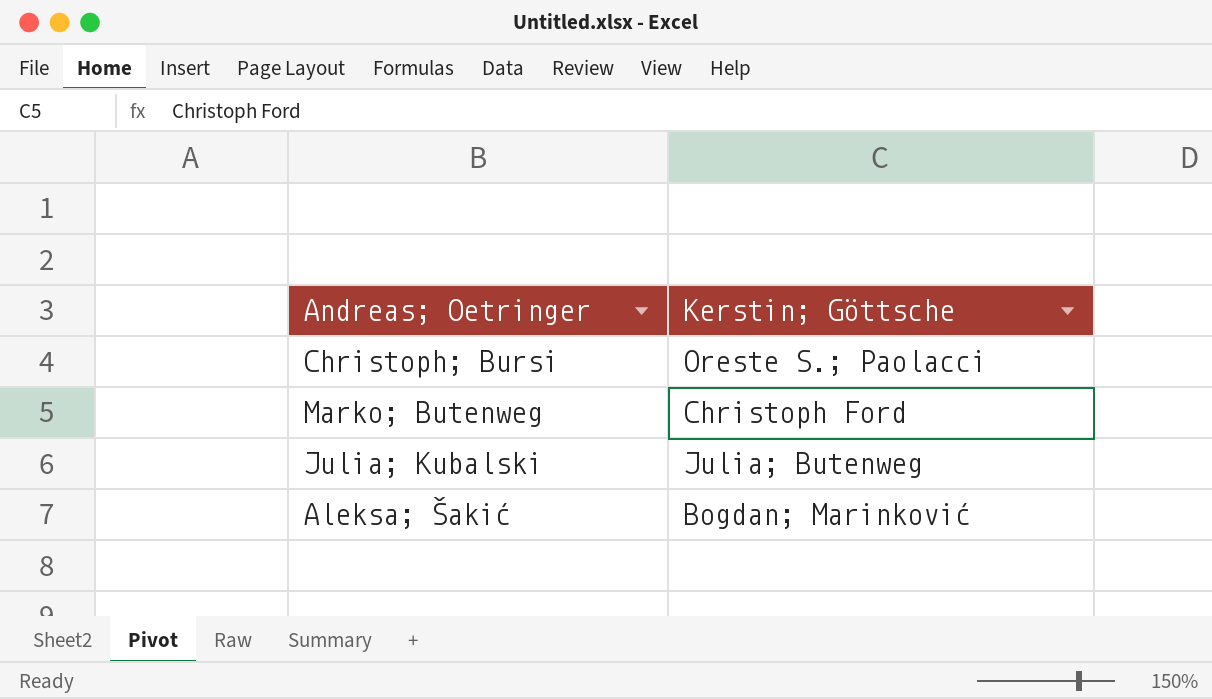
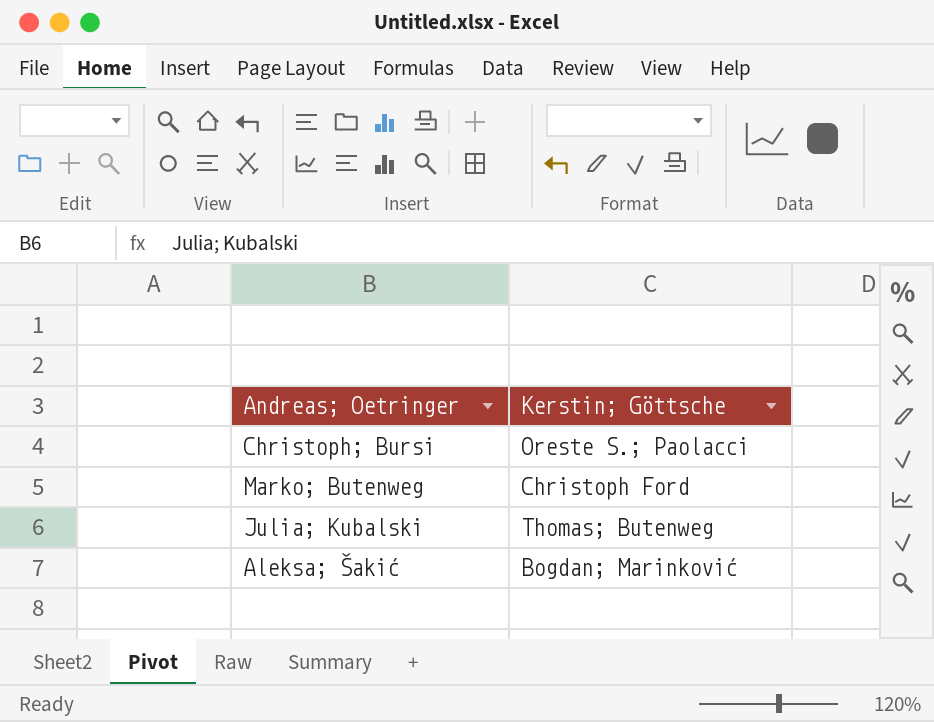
Julia; Kubalski | Kerstin; Göttsche: Julia; Butenweg -> Thomas; Butenweg

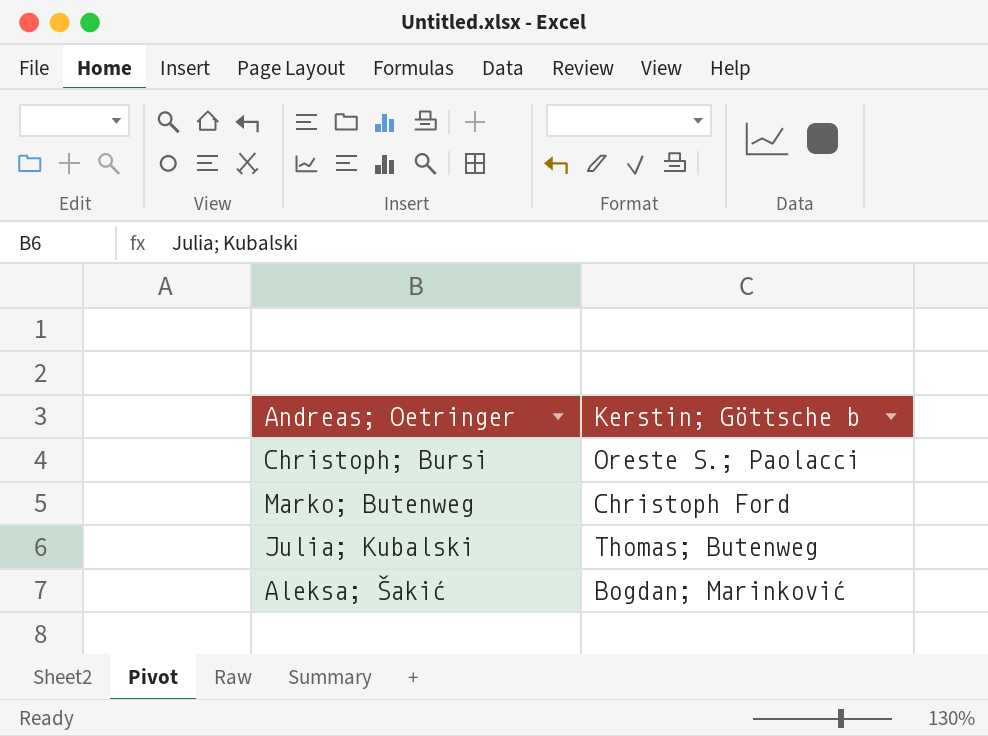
column name: Kerstin; Göttsche -> Kerstin; Göttsche b

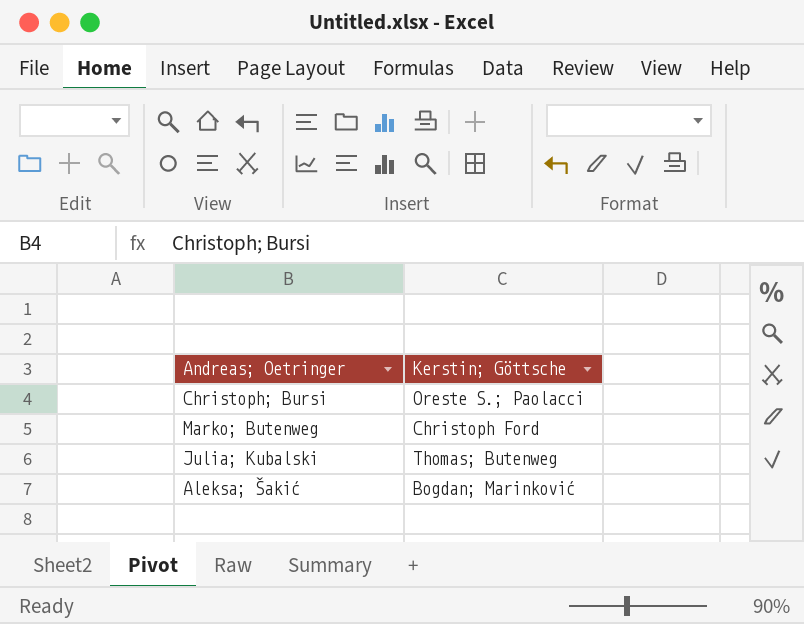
column name: Kerstin; Göttsche b -> Kerstin; Göttsche

